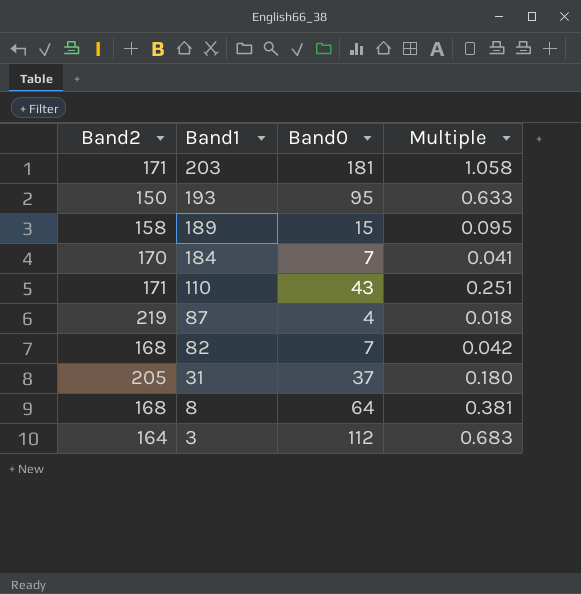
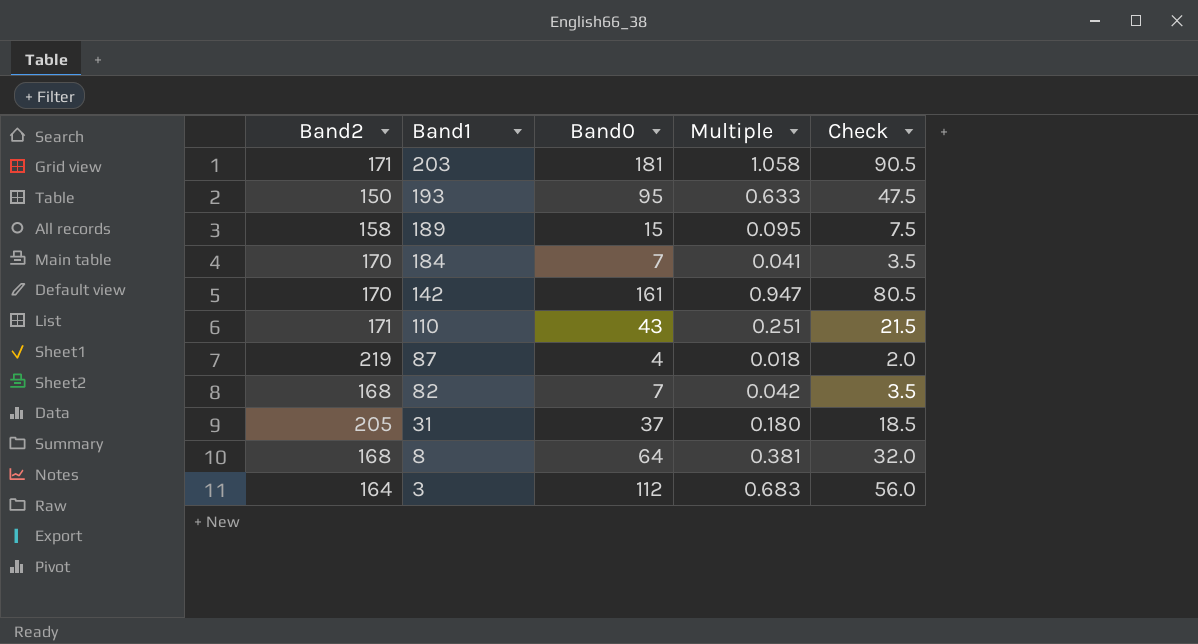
column Check | formula: none -> [Band0] * 0.5
row 142: none -> 170 | 161 | 0.947 | 80.5

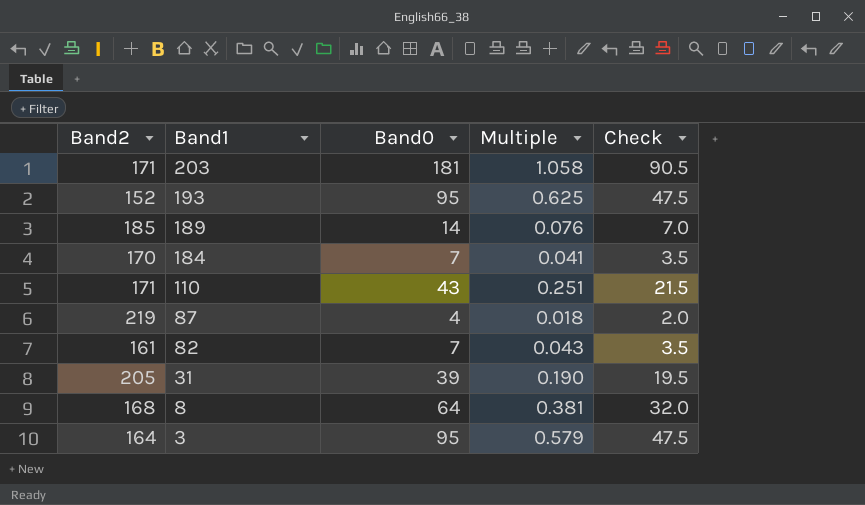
row 142: 170 | 161 | 0.947 | 80.5 -> none
193 | Band2: 150 -> 152
193 | Multiple: 0.633 -> 0.625
189 | Band2: 158 -> 185
189 | Band0: 15 -> 14
189 | Multiple: 0.095 -> 0.076
189 | Check: 7.5 -> 7.0
82 | Band2: 168 -> 161
82 | Multiple: 0.042 -> 0.043
31 | Band0: 37 -> 39
31 | Multiple: 0.180 -> 0.190
31 | Check: 18.5 -> 19.5
3 | Band0: 112 -> 95
3 | Multiple: 0.683 -> 0.579
3 | Check: 56.0 -> 47.5

